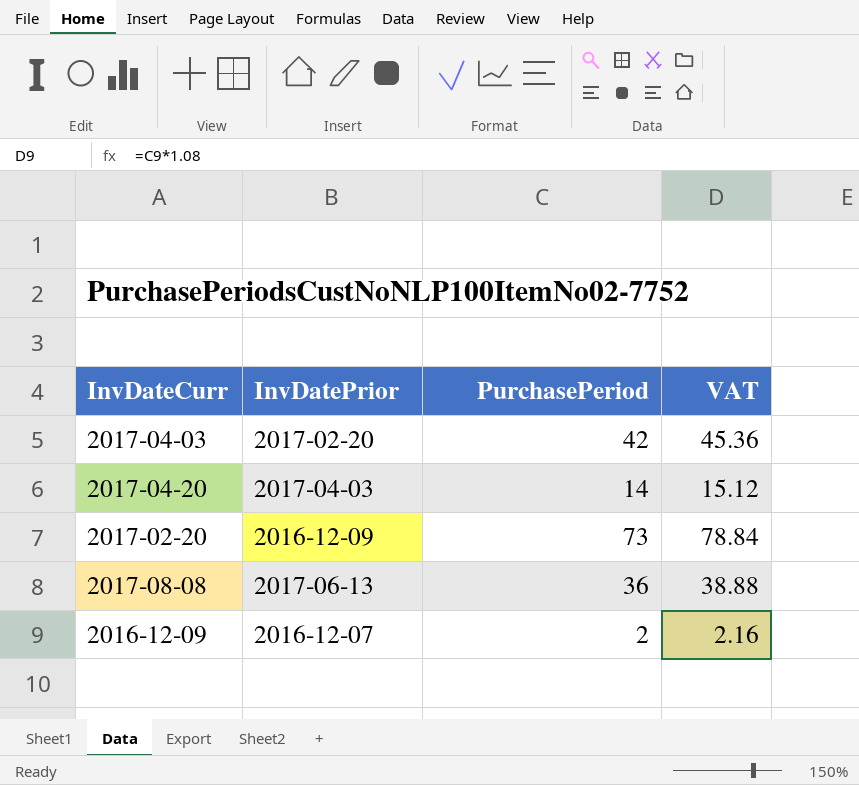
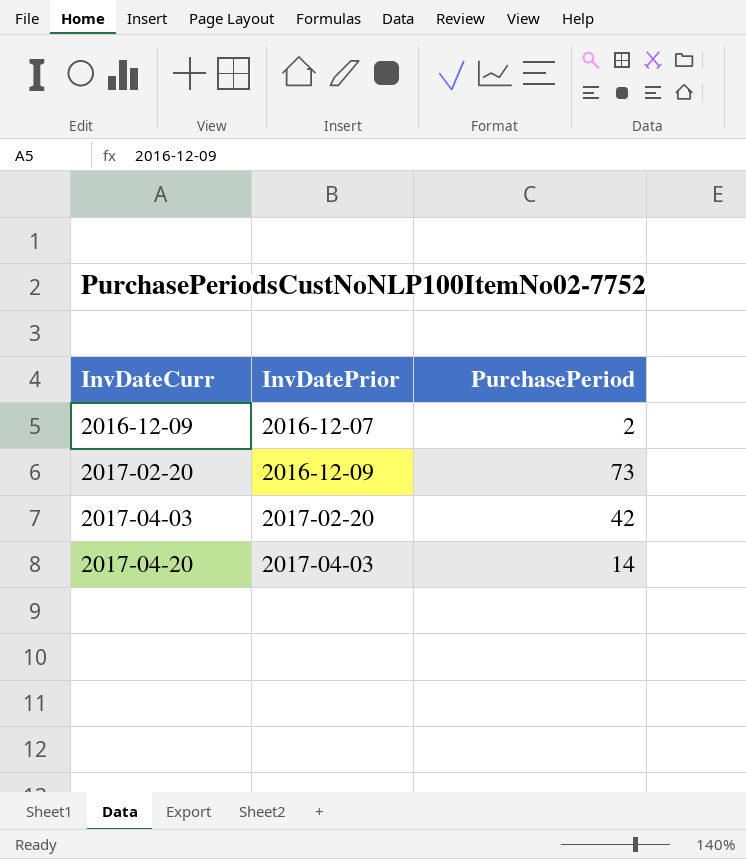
row order: none -> InvDateCurr ascending
column VAT | formula: [PurchasePeriod] * 1.08 -> none
row 2017-08-08: 2017-06-13 | 36 | 38.88 -> none

